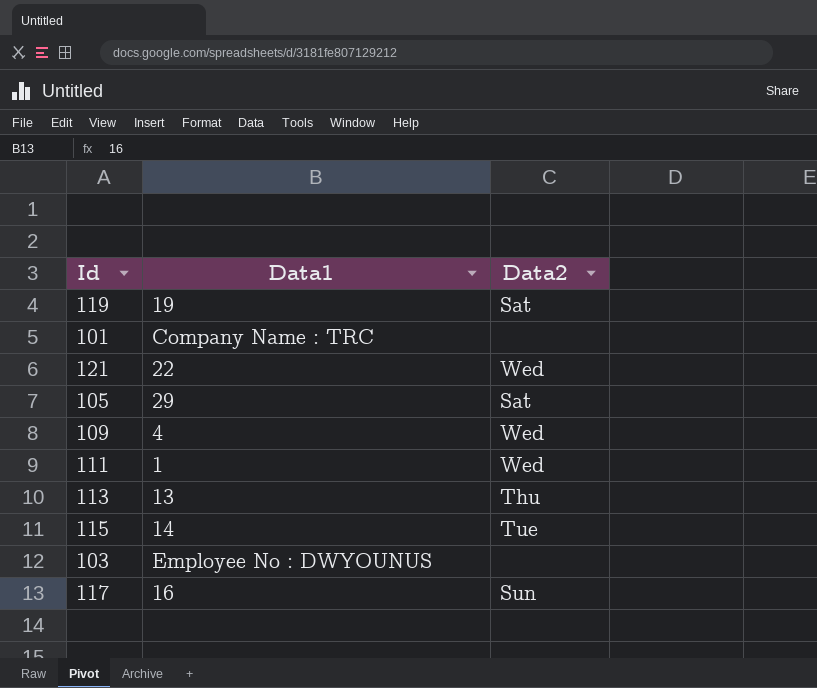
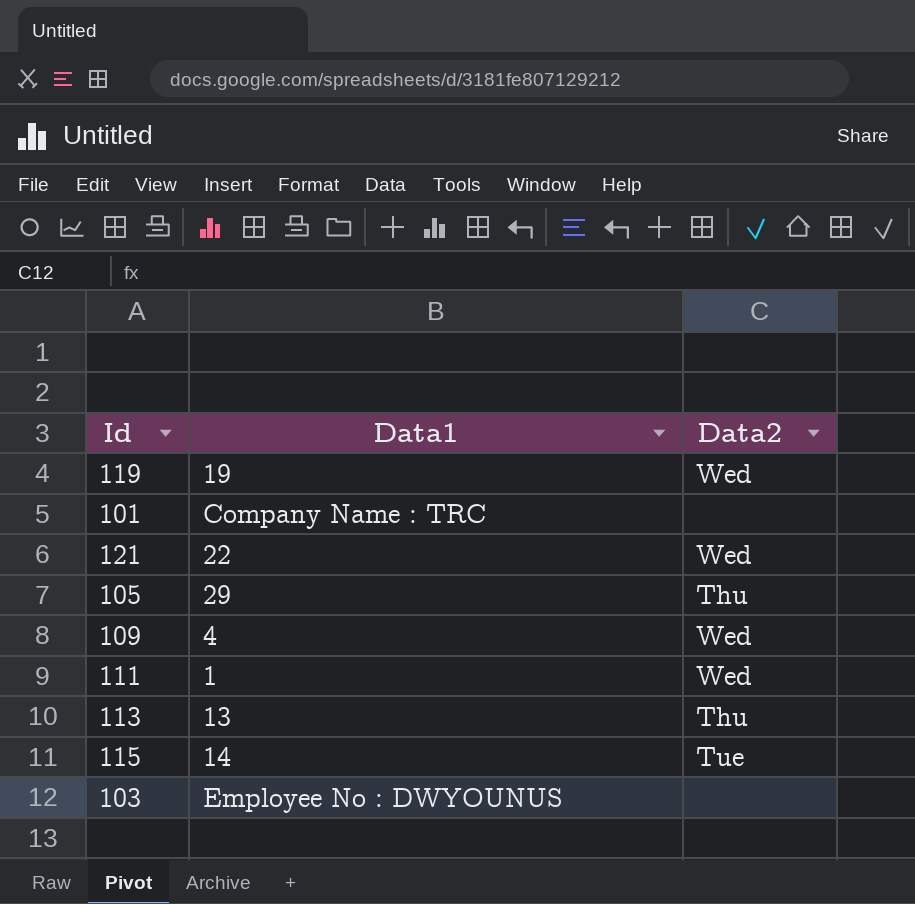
row 117: 16 | Sun -> none
119 | Data2: Sat -> Wed
105 | Data2: Sat -> Thu

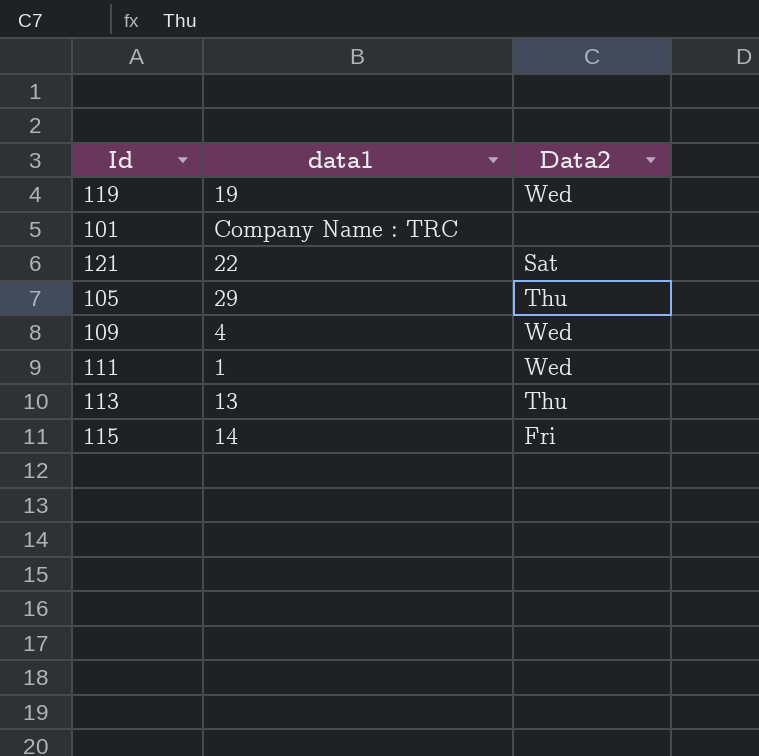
column name: Data1 -> data1
row 103: Employee No : DWYOUNUS | none -> none
121 | Data2: Wed -> Sat
115 | Data2: Tue -> Fri

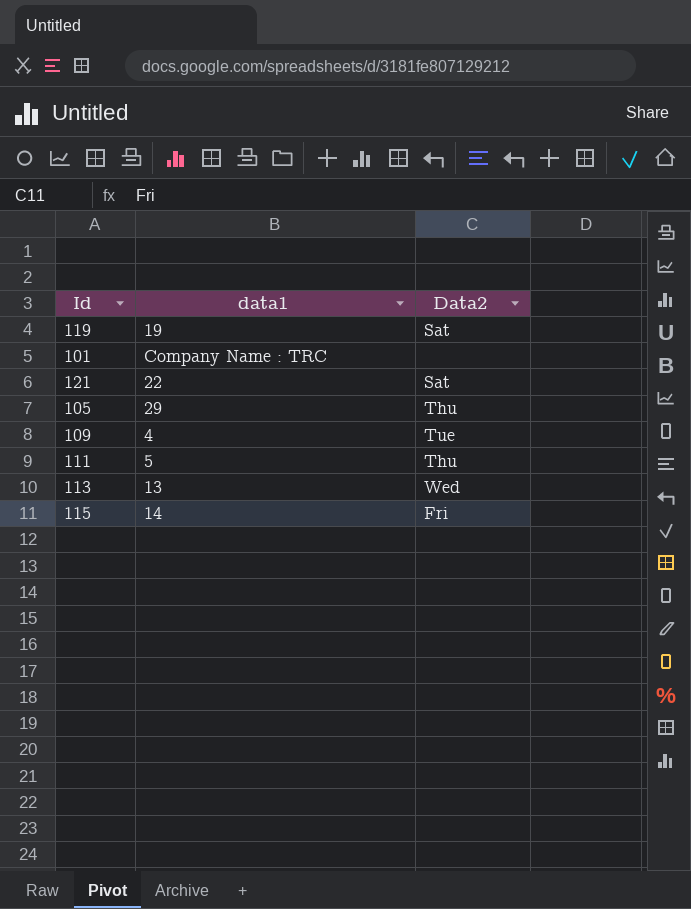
119 | Data2: Wed -> Sat
109 | Data2: Wed -> Tue
111 | data1: 1 -> 5
111 | Data2: Wed -> Thu
113 | Data2: Thu -> Wed

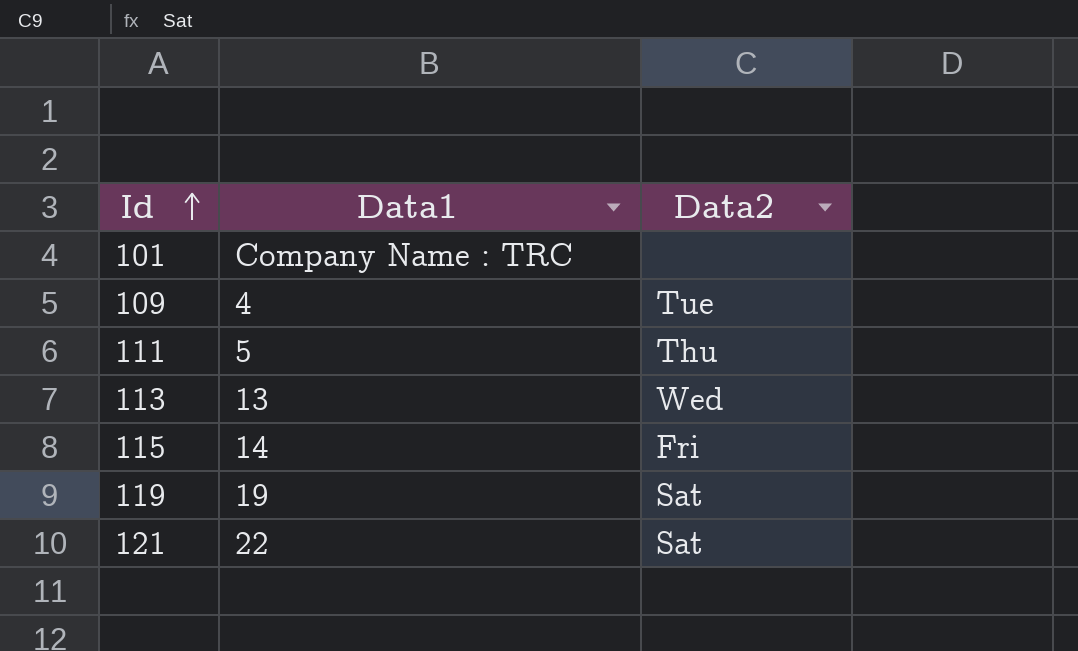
row order: none -> Id ascending
column name: data1 -> Data1
row 105: 29 | Thu -> none

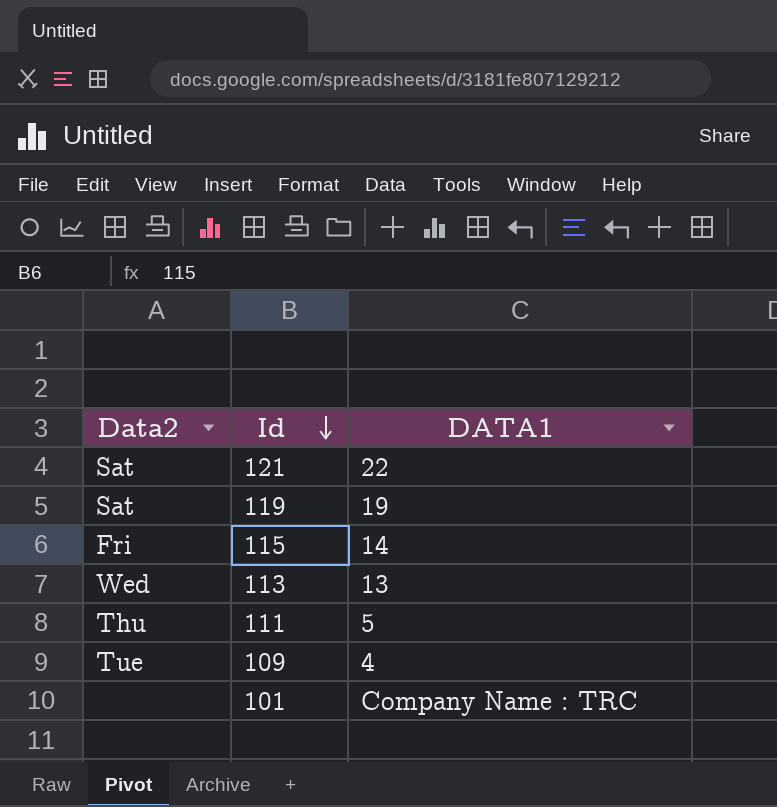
row order: Id ascending -> Id descending
column Data2 | position: 3 -> 1
column name: Data1 -> DATA1

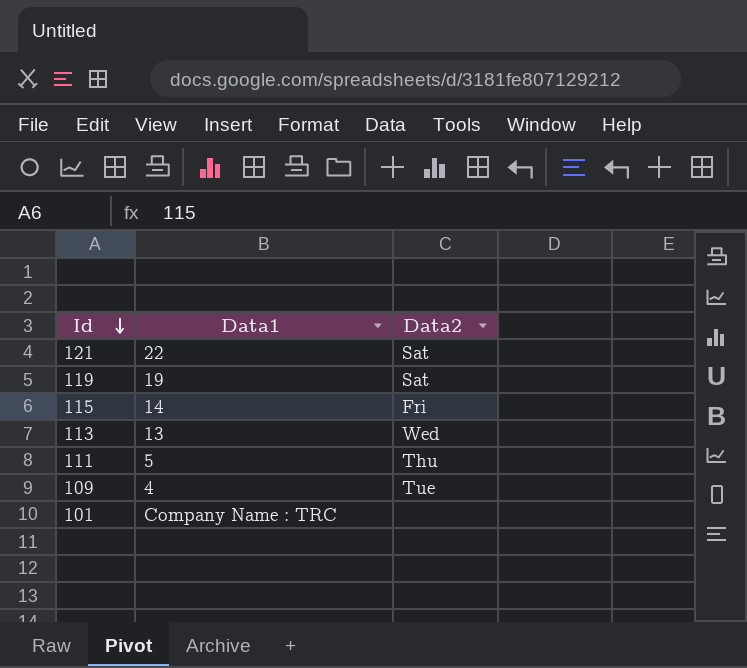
column name: DATA1 -> Data1
column Data2 | position: 1 -> 3

